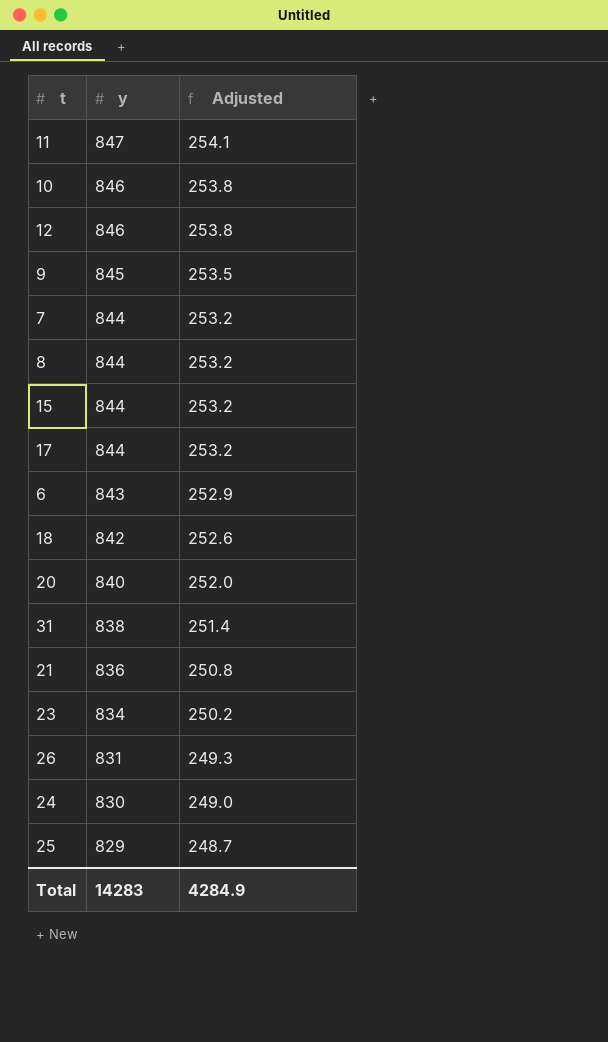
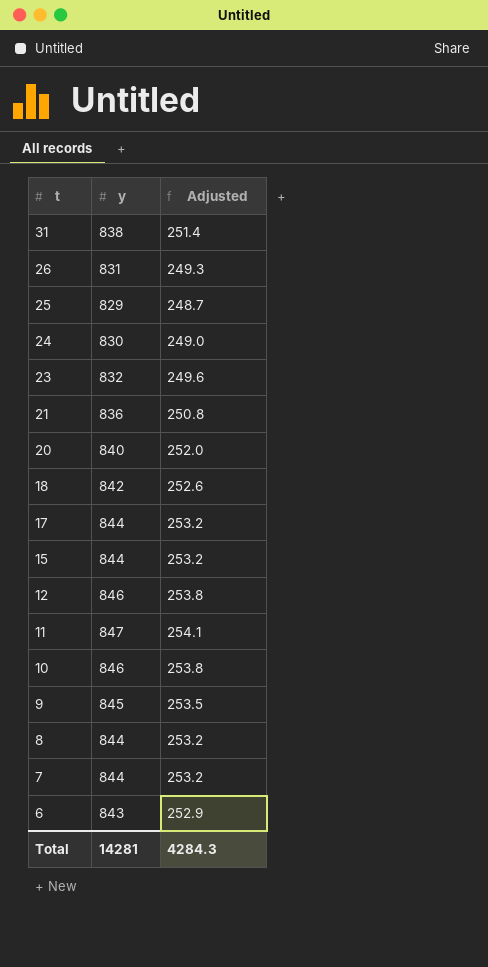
row order: y descending -> t descending
23 | y: 834 -> 832
23 | Adjusted: 250.2 -> 249.6
Total | y: 14283 -> 14281
Total | Adjusted: 4284.9 -> 4284.3

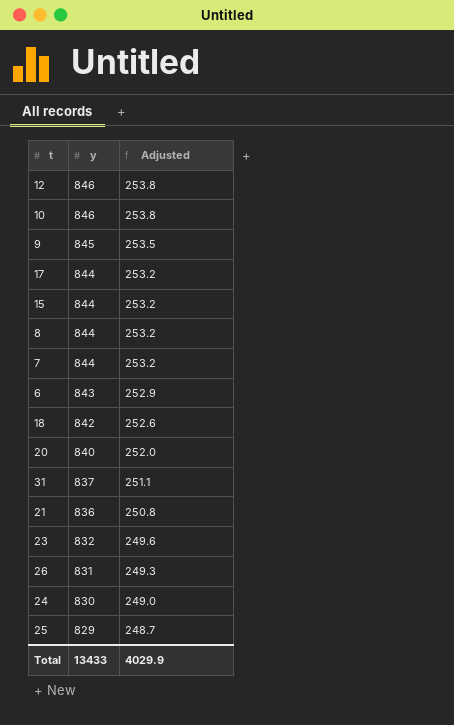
row order: t descending -> y descending
row 11: 847 | 254.1 -> none
31 | y: 838 -> 837
31 | Adjusted: 251.4 -> 251.1
Total | y: 14281 -> 13433
Total | Adjusted: 4284.3 -> 4029.9

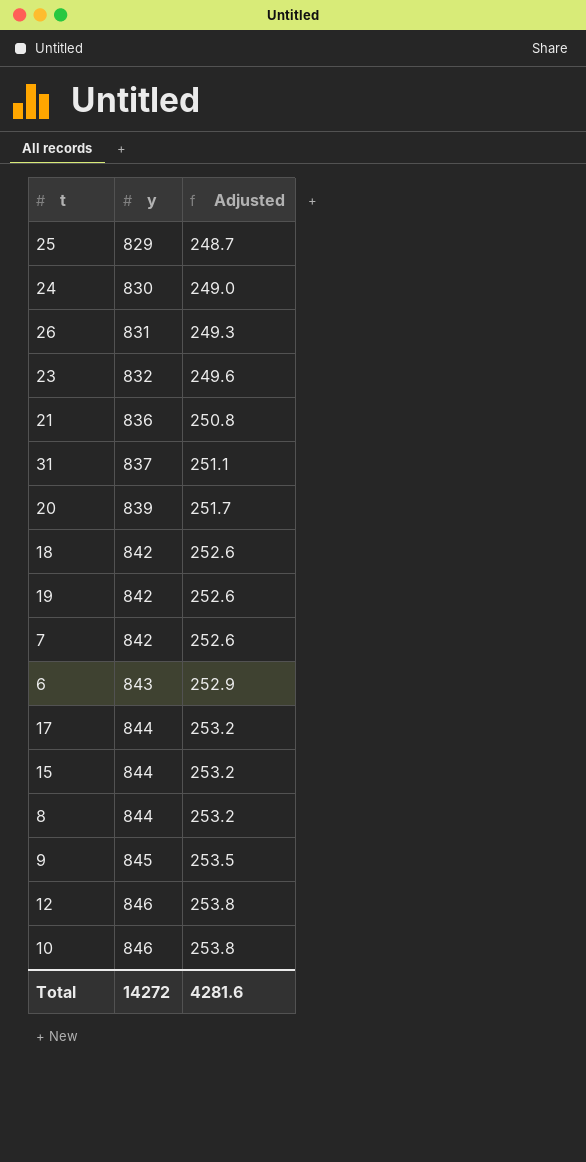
row order: y descending -> y ascending
20 | y: 840 -> 839
20 | Adjusted: 252.0 -> 251.7
row 19: none -> 842 | 252.6
7 | y: 844 -> 842
7 | Adjusted: 253.2 -> 252.6
Total | y: 13433 -> 14272
Total | Adjusted: 4029.9 -> 4281.6

